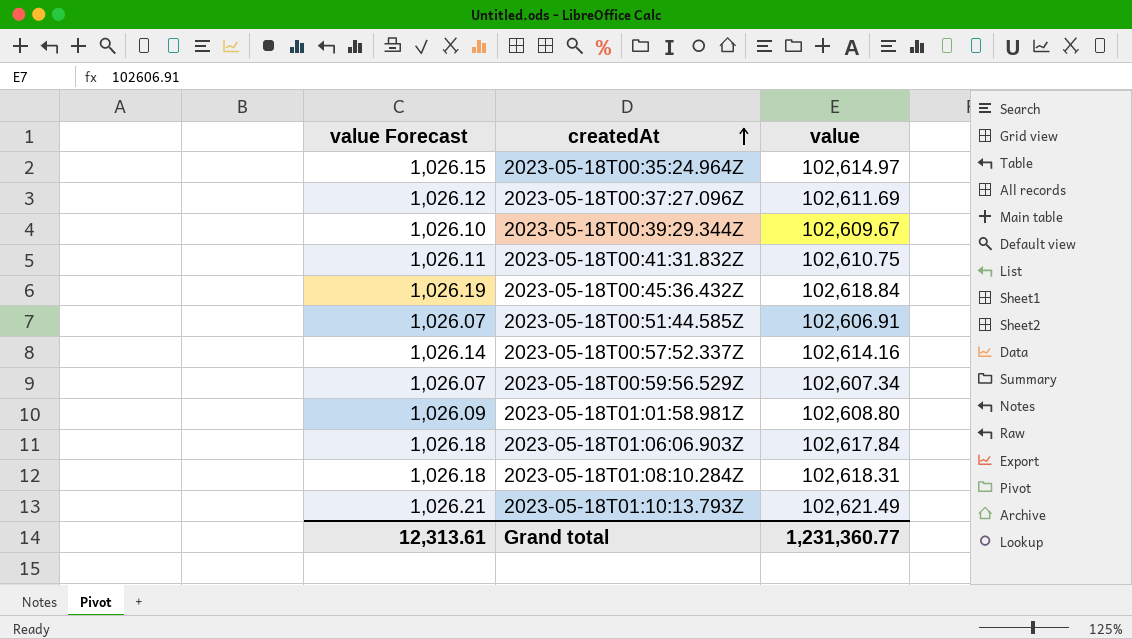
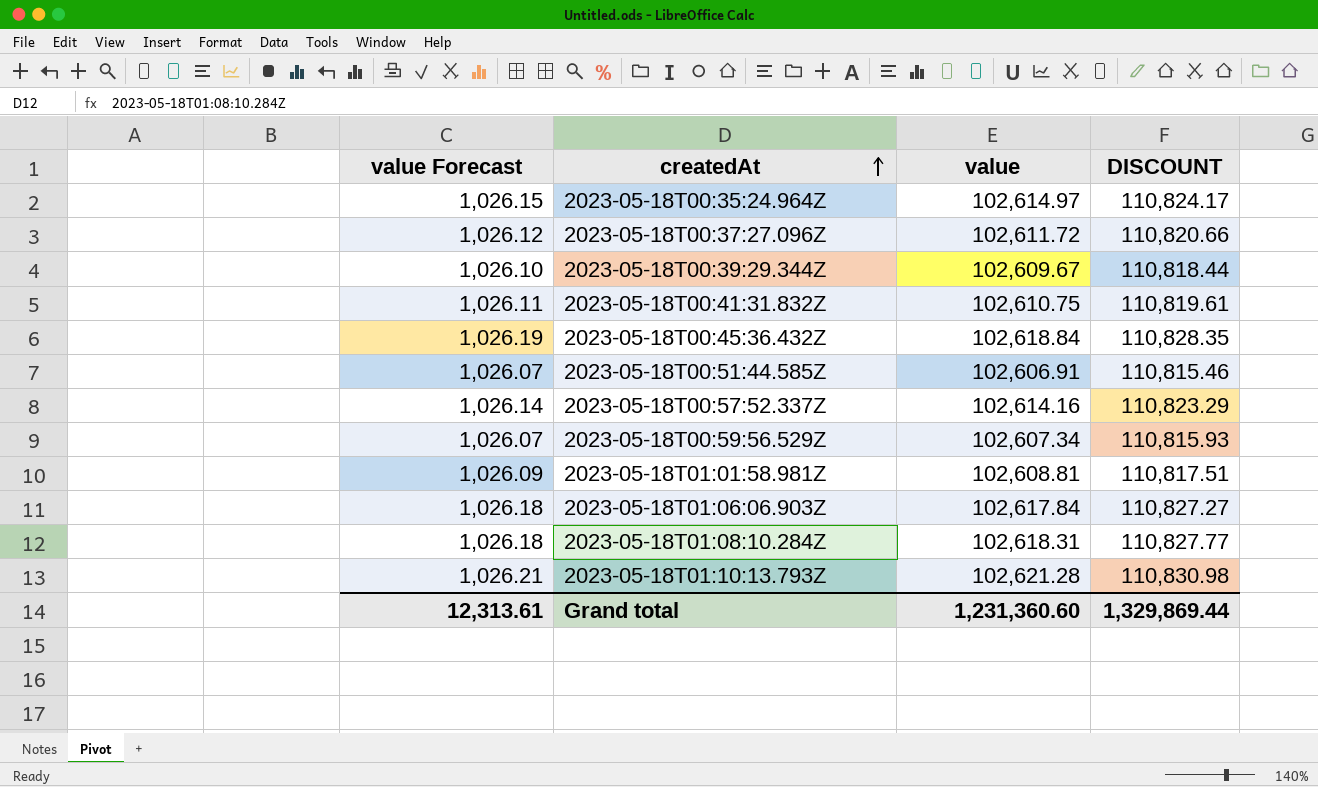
column DISCOUNT | formula: none -> [value] * 1.08
2023-05-18T00:37:27.096Z | value: 102,611.69 -> 102,611.72
2023-05-18T01:01:58.981Z | value: 102,608.80 -> 102,608.81
2023-05-18T01:10:13.793Z | value: 102,621.49 -> 102,621.28
Grand total | value: 1,231,360.77 -> 1,231,360.60

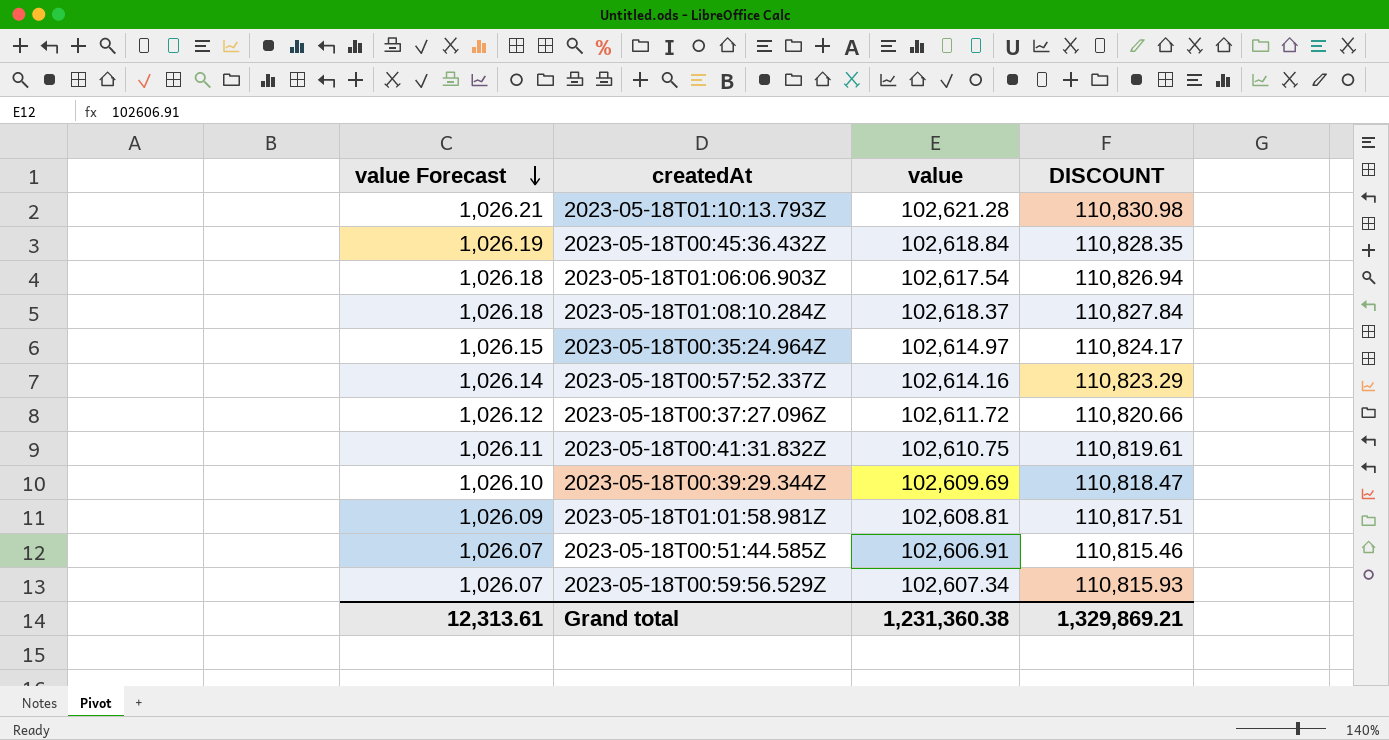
row order: createdAt ascending -> value Forecast descending
2023-05-18T01:06:06.903Z | value: 102,617.84 -> 102,617.54
2023-05-18T01:06:06.903Z | DISCOUNT: 110,827.27 -> 110,826.94
2023-05-18T01:08:10.284Z | value: 102,618.31 -> 102,618.37
2023-05-18T01:08:10.284Z | DISCOUNT: 110,827.77 -> 110,827.84
2023-05-18T00:39:29.344Z | value: 102,609.67 -> 102,609.69
2023-05-18T00:39:29.344Z | DISCOUNT: 110,818.44 -> 110,818.47
Grand total | value: 1,231,360.60 -> 1,231,360.38
Grand total | DISCOUNT: 1,329,869.44 -> 1,329,869.21

